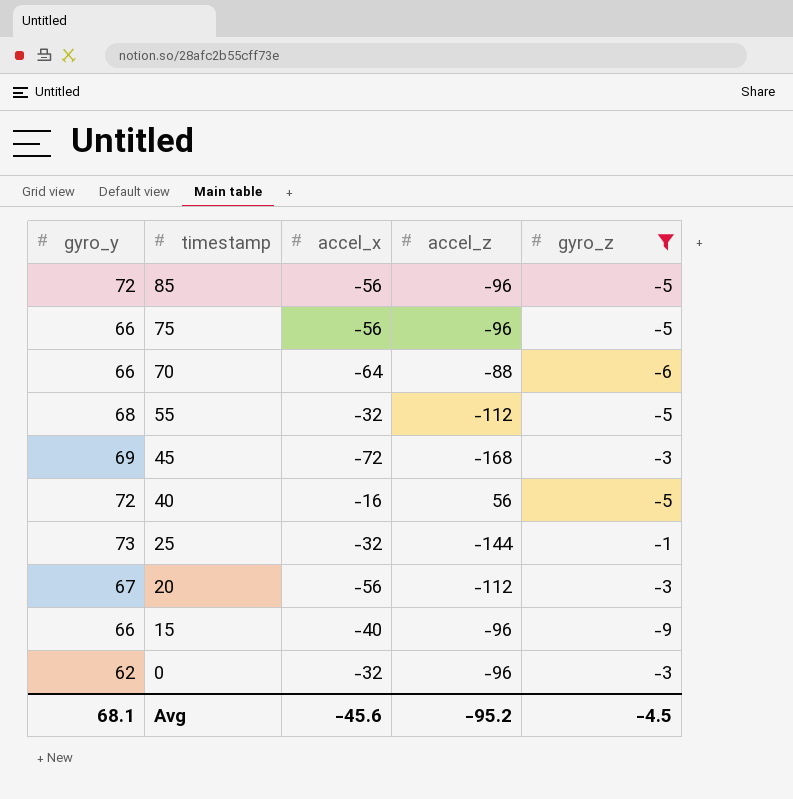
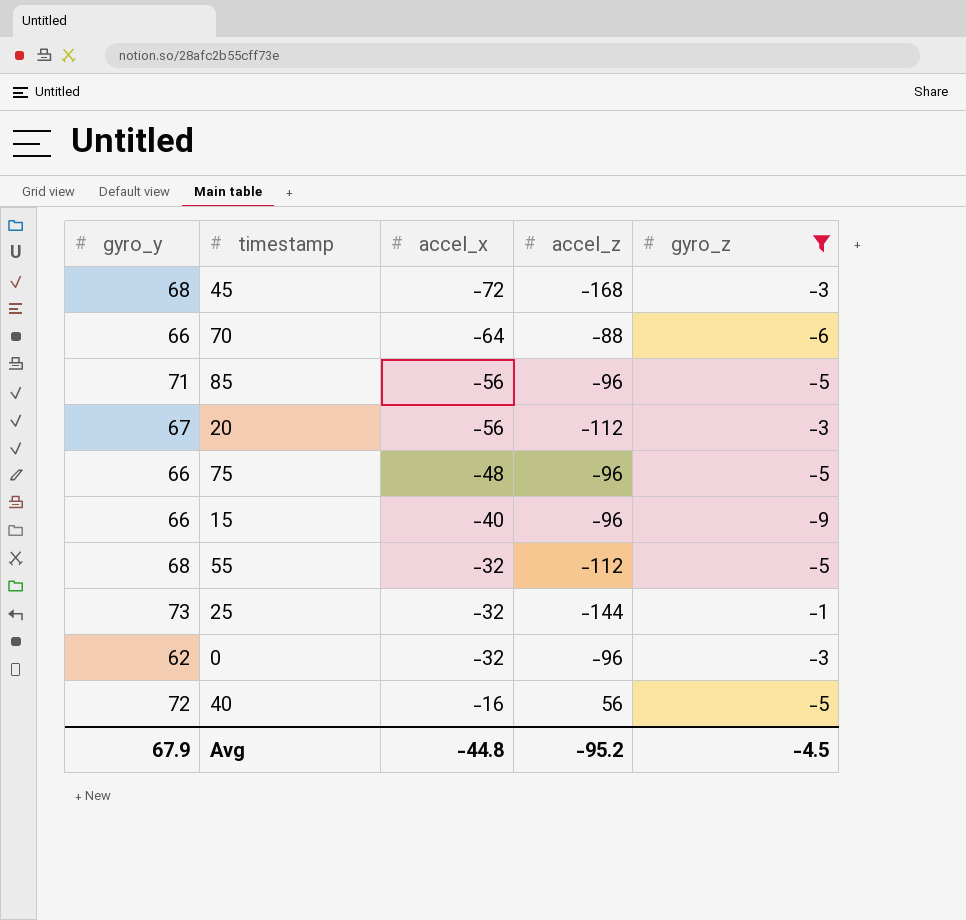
row order: timestamp descending -> accel_x ascending
45 | gyro_y: 69 -> 68
85 | gyro_y: 72 -> 71
75 | accel_x: -56 -> -48
Avg | gyro_y: 68.1 -> 67.9
Avg | accel_x: -45.6 -> -44.8

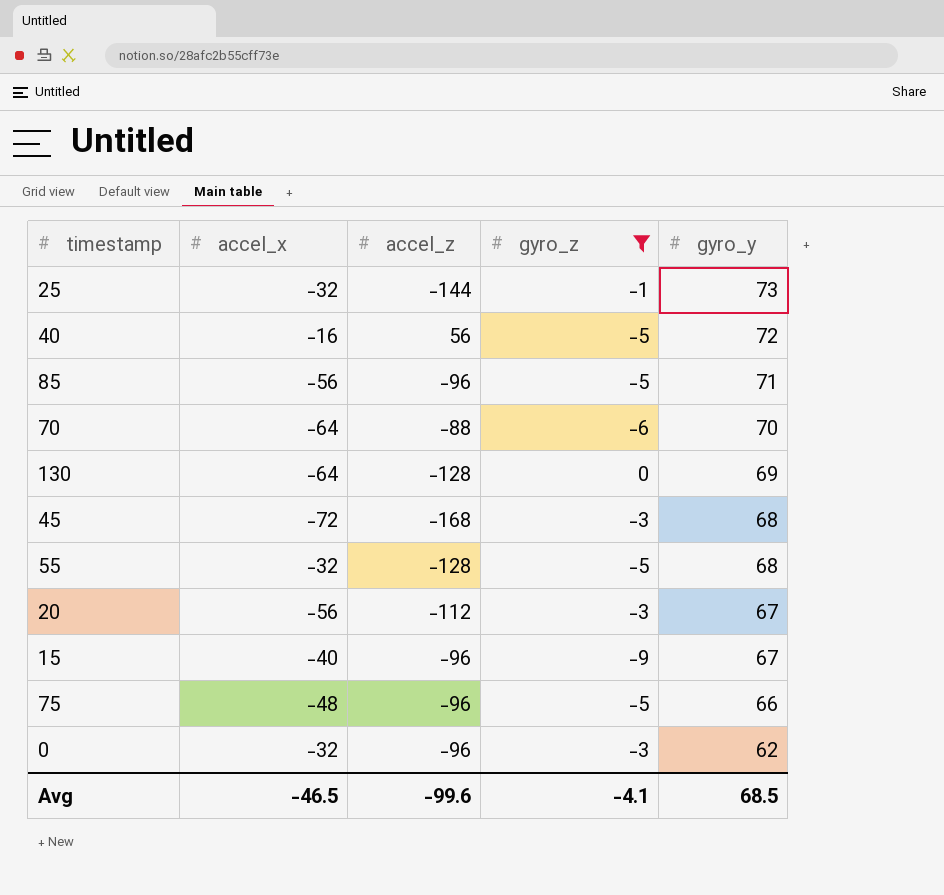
row order: accel_x ascending -> gyro_y descending
column gyro_y | position: 1 -> 5
70 | gyro_y: 66 -> 70
row 130: none -> -64 | -128 | 0 | 69
55 | accel_z: -112 -> -128
15 | gyro_y: 66 -> 67
Avg | accel_x: -44.8 -> -46.5
Avg | accel_z: -95.2 -> -99.6
Avg | gyro_z: -4.5 -> -4.1
Avg | gyro_y: 67.9 -> 68.5

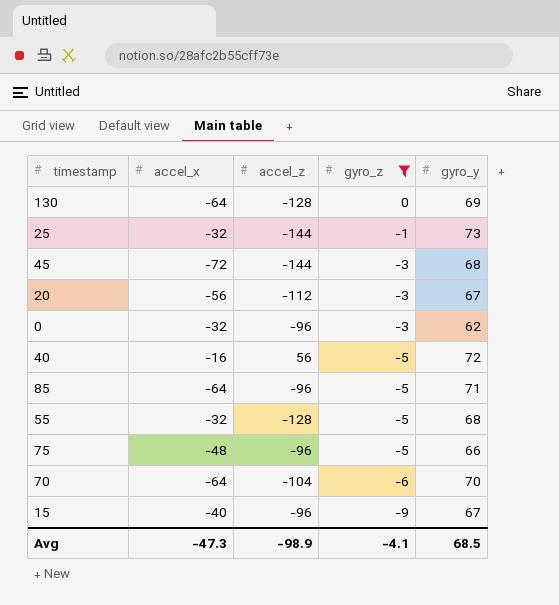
row order: gyro_y descending -> gyro_z descending
45 | accel_z: -168 -> -144
85 | accel_x: -56 -> -64
70 | accel_z: -88 -> -104
Avg | accel_x: -46.5 -> -47.3
Avg | accel_z: -99.6 -> -98.9

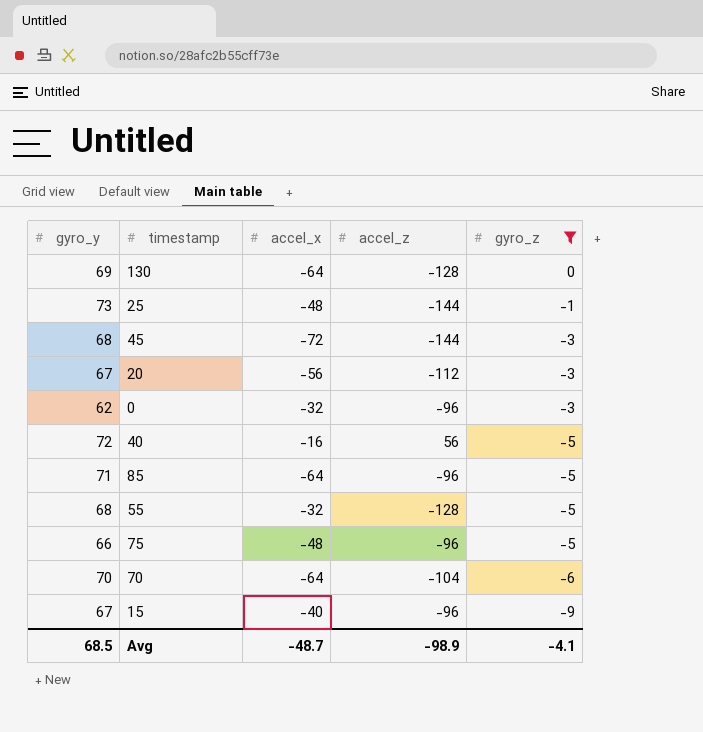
column gyro_y | position: 5 -> 1
25 | accel_x: -32 -> -48
Avg | accel_x: -47.3 -> -48.7

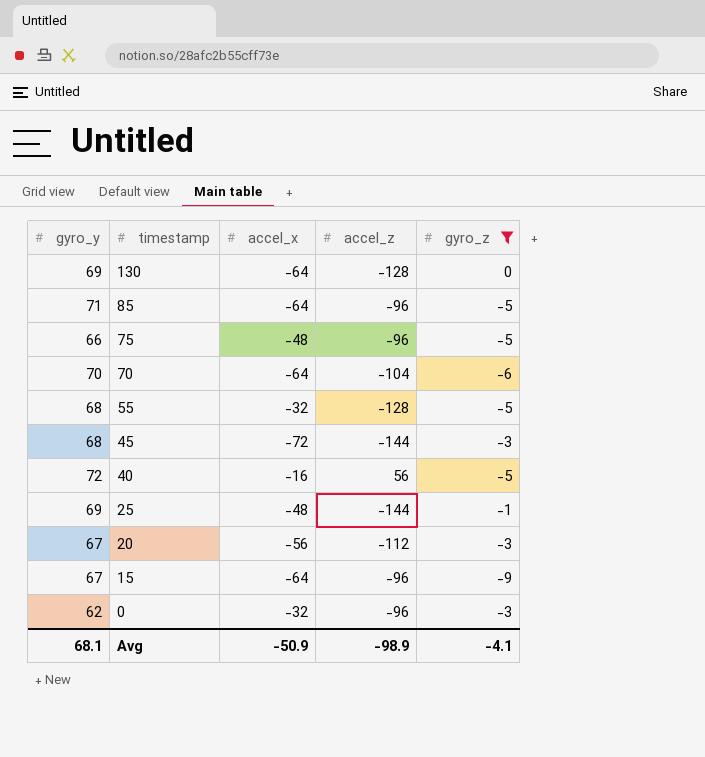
row order: gyro_z descending -> timestamp descending
25 | gyro_y: 73 -> 69
15 | accel_x: -40 -> -64
Avg | gyro_y: 68.5 -> 68.1
Avg | accel_x: -48.7 -> -50.9

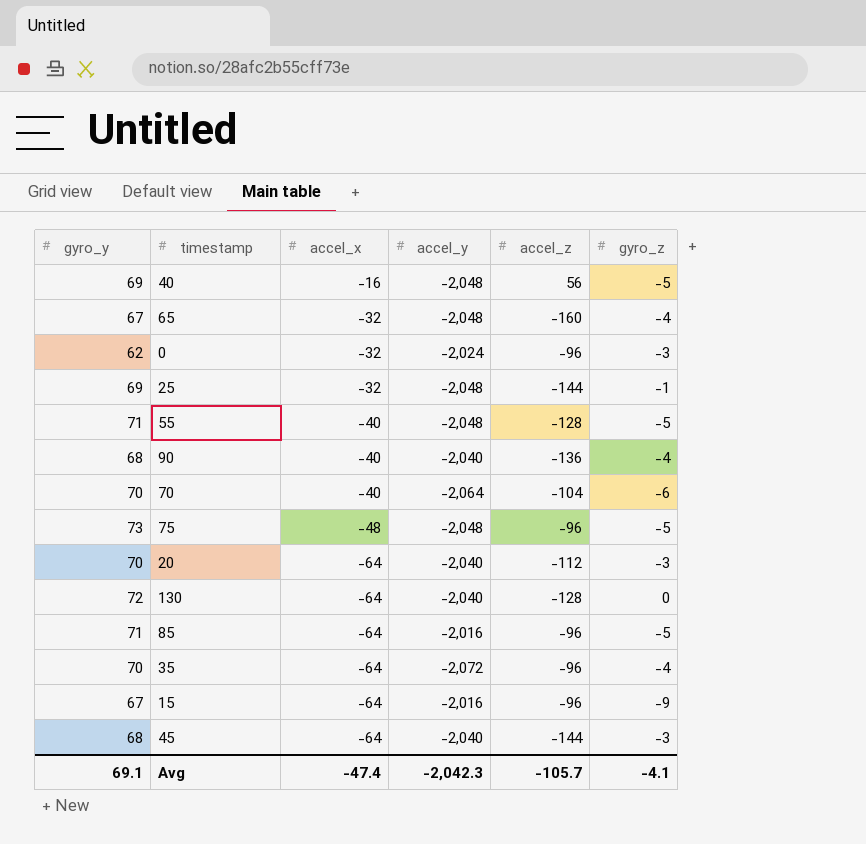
filter: gyro_z != -4 -> none
row order: timestamp descending -> accel_x descending
column accel_y | position: none -> 4
40 | gyro_y: 72 -> 69
25 | accel_x: -48 -> -32
55 | gyro_y: 68 -> 71
55 | accel_x: -32 -> -40
70 | accel_x: -64 -> -40
75 | gyro_y: 66 -> 73
20 | gyro_y: 67 -> 70
20 | accel_x: -56 -> -64
130 | gyro_y: 69 -> 72
45 | accel_x: -72 -> -64
Avg | gyro_y: 68.1 -> 69.1
Avg | accel_x: -50.9 -> -47.4
Avg | accel_z: -98.9 -> -105.7

